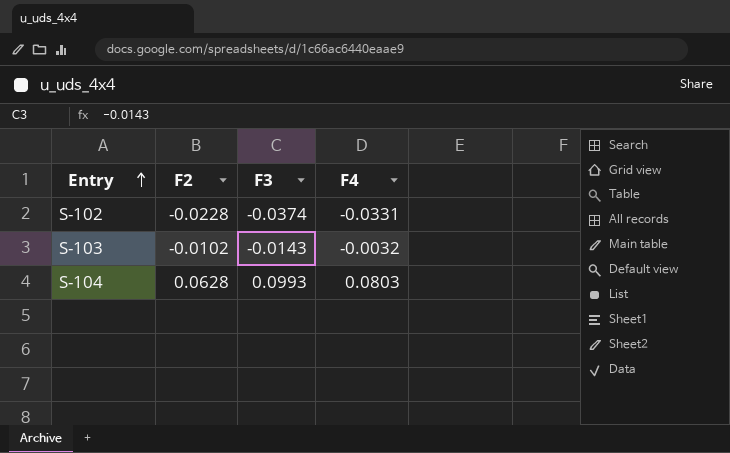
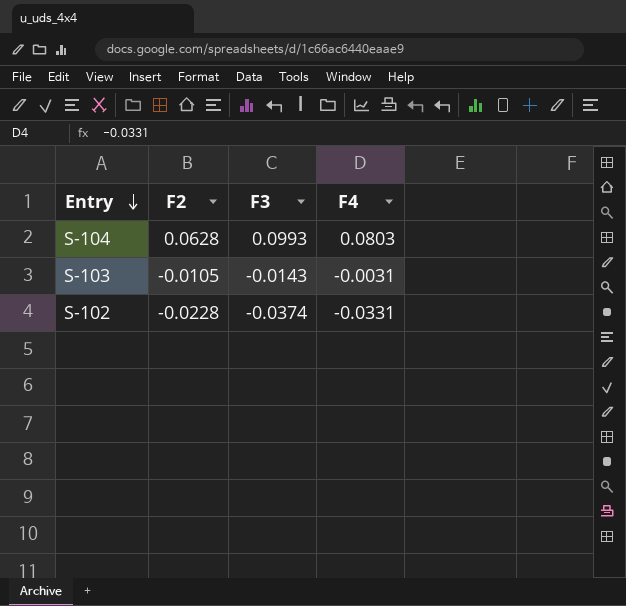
row order: Entry ascending -> Entry descending
S-103 | F2: -0.0102 -> -0.0105
S-103 | F4: -0.0032 -> -0.0031

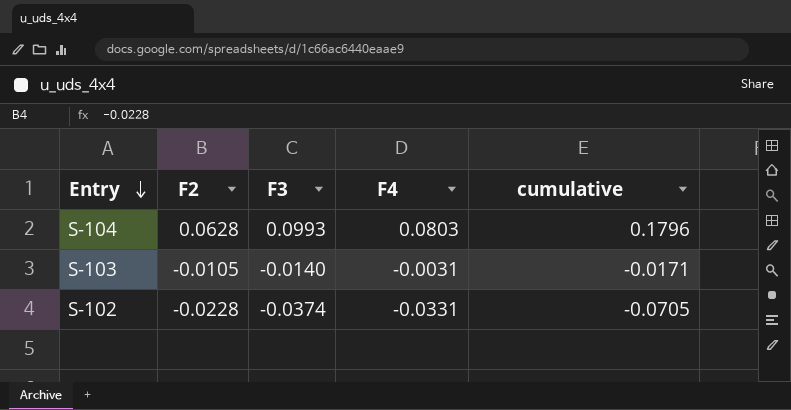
column cumulative | formula: none -> [F3] + [F4]
S-103 | F3: -0.0143 -> -0.0140

